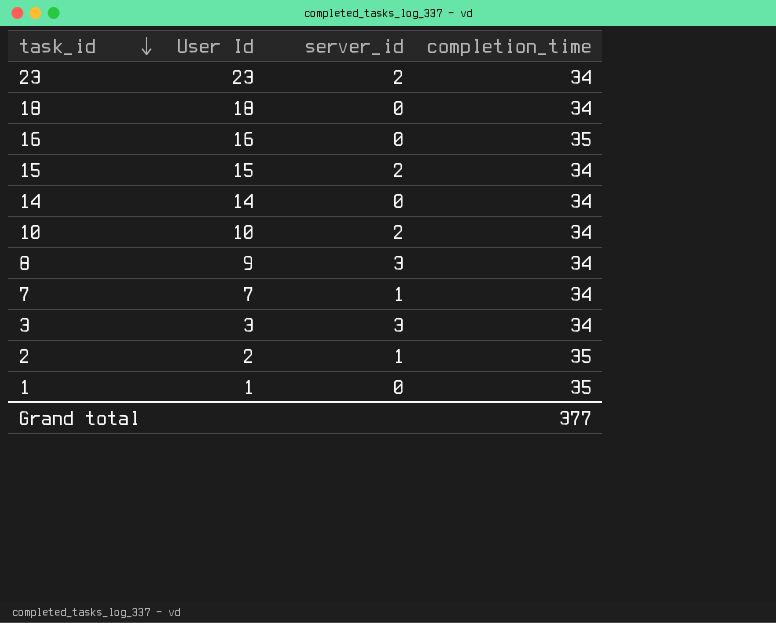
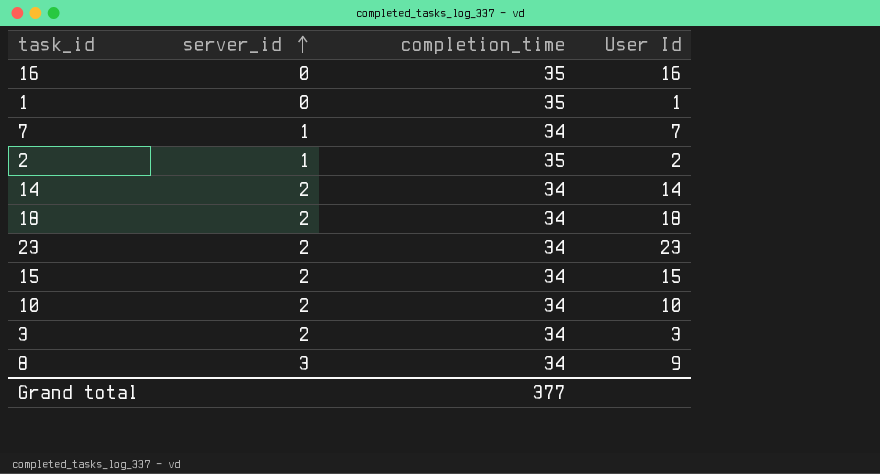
row order: task_id descending -> server_id ascending
column User Id | position: 2 -> 4
14 | server_id: 0 -> 2
18 | server_id: 0 -> 2
3 | server_id: 3 -> 2

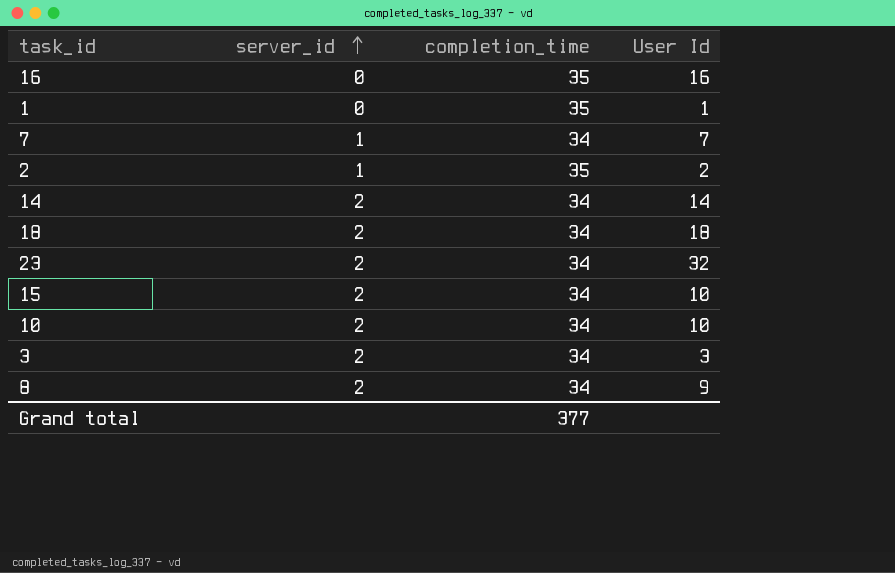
23 | User Id: 23 -> 32
15 | User Id: 15 -> 10
8 | server_id: 3 -> 2

